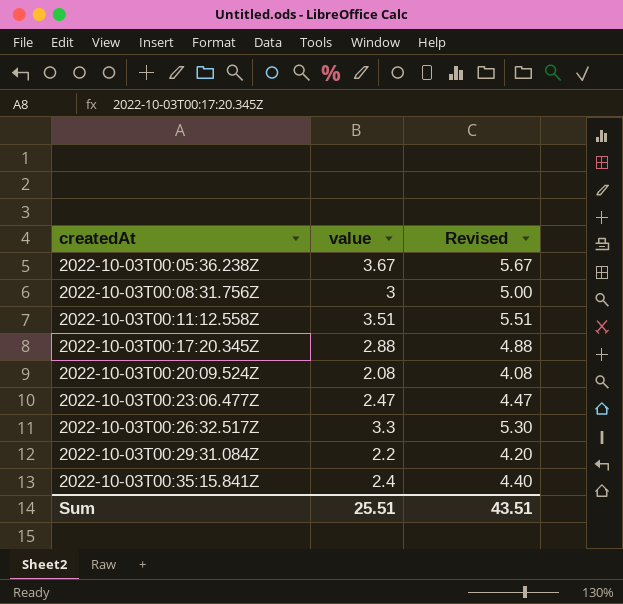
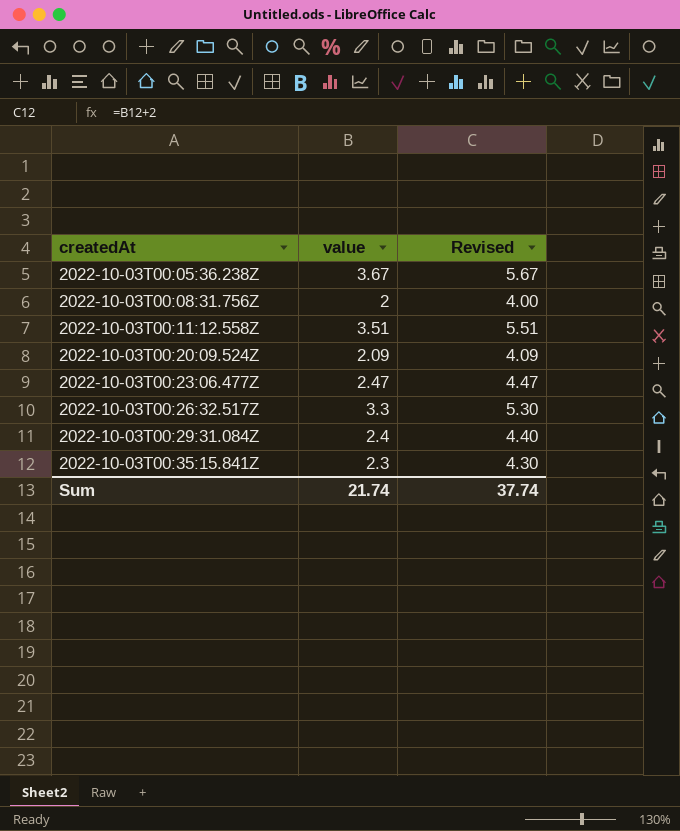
row 2022-10-03T00:17:20.345Z: 2.88 | 4.88 -> none
2022-10-03T00:08:31.756Z | value: 3 -> 2
2022-10-03T00:08:31.756Z | Revised: 5.00 -> 4.00
2022-10-03T00:20:09.524Z | value: 2.08 -> 2.09
2022-10-03T00:20:09.524Z | Revised: 4.08 -> 4.09
2022-10-03T00:29:31.084Z | value: 2.2 -> 2.4
2022-10-03T00:29:31.084Z | Revised: 4.20 -> 4.40
2022-10-03T00:35:15.841Z | value: 2.4 -> 2.3
2022-10-03T00:35:15.841Z | Revised: 4.40 -> 4.30
Sum | value: 25.51 -> 21.74
Sum | Revised: 43.51 -> 37.74

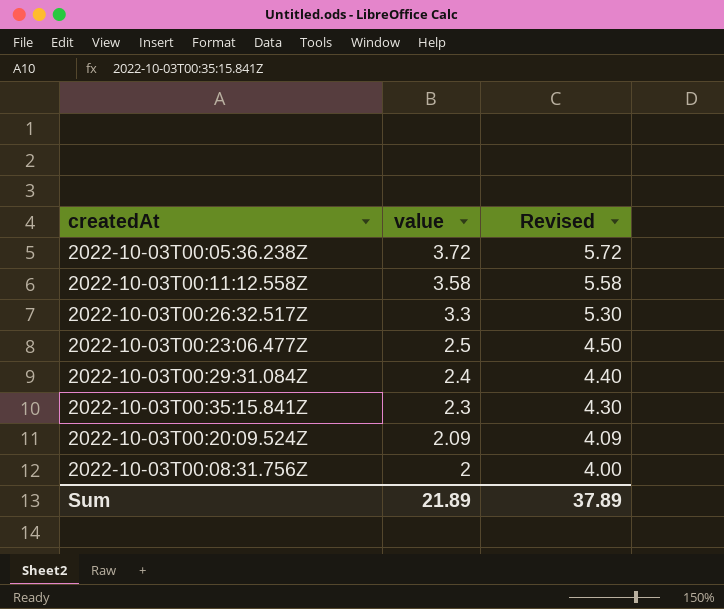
row order: createdAt ascending -> value descending
2022-10-03T00:05:36.238Z | value: 3.67 -> 3.72
2022-10-03T00:05:36.238Z | Revised: 5.67 -> 5.72
2022-10-03T00:11:12.558Z | value: 3.51 -> 3.58
2022-10-03T00:11:12.558Z | Revised: 5.51 -> 5.58
2022-10-03T00:23:06.477Z | value: 2.47 -> 2.5
2022-10-03T00:23:06.477Z | Revised: 4.47 -> 4.50
Sum | value: 21.74 -> 21.89
Sum | Revised: 37.74 -> 37.89

